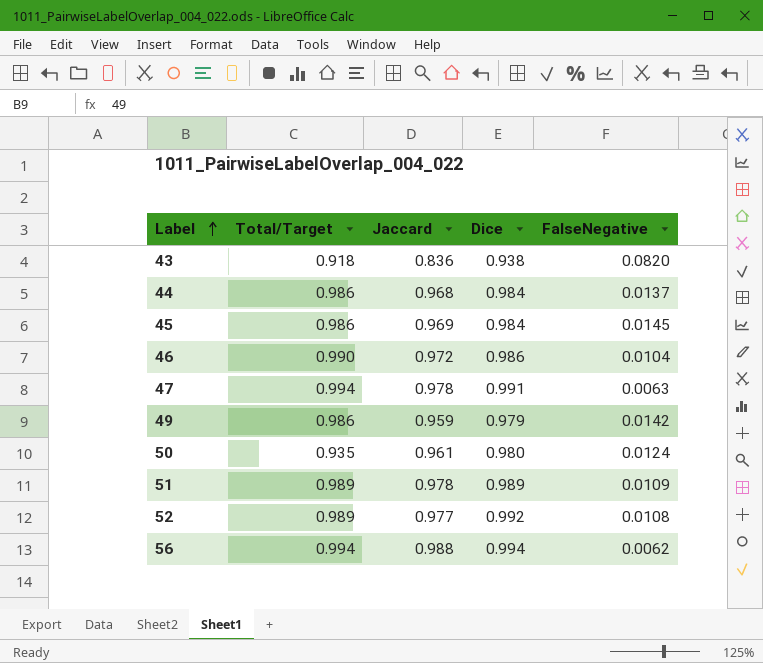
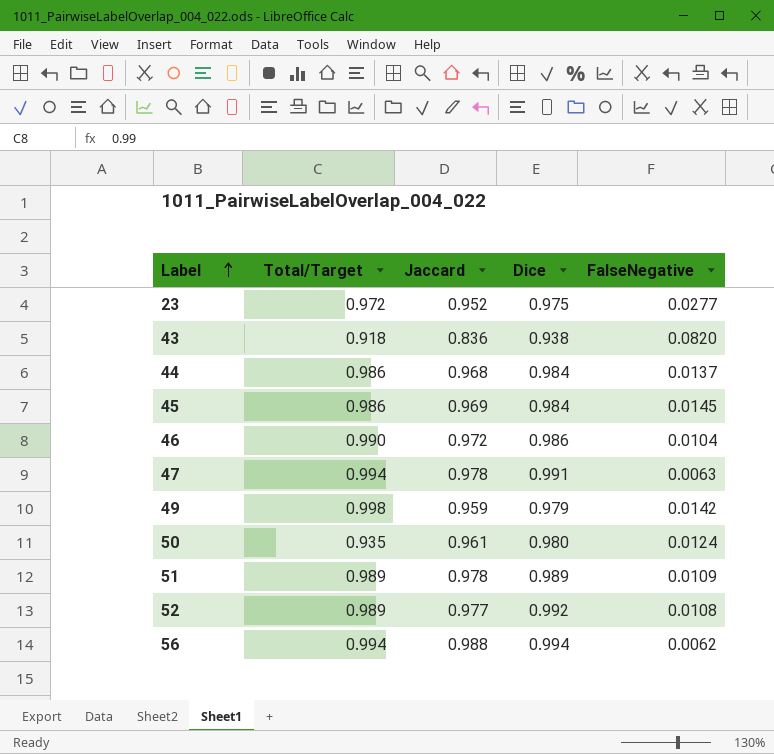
row 23: none -> 0.972 | 0.952 | 0.975 | 0.0277
49 | Total/Target: 0.986 -> 0.998

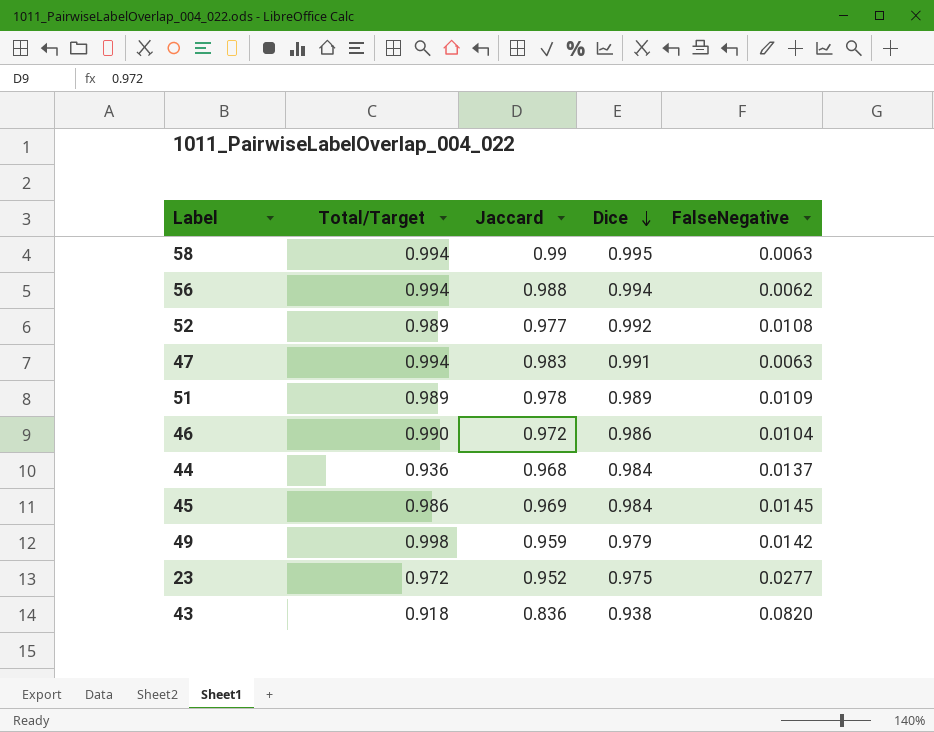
row order: Label ascending -> Dice descending
row 50: 0.935 | 0.961 | 0.980 | 0.0124 -> none
row 58: none -> 0.994 | 0.99 | 0.995 | 0.0063
47 | Jaccard: 0.978 -> 0.983
44 | Total/Target: 0.986 -> 0.936

